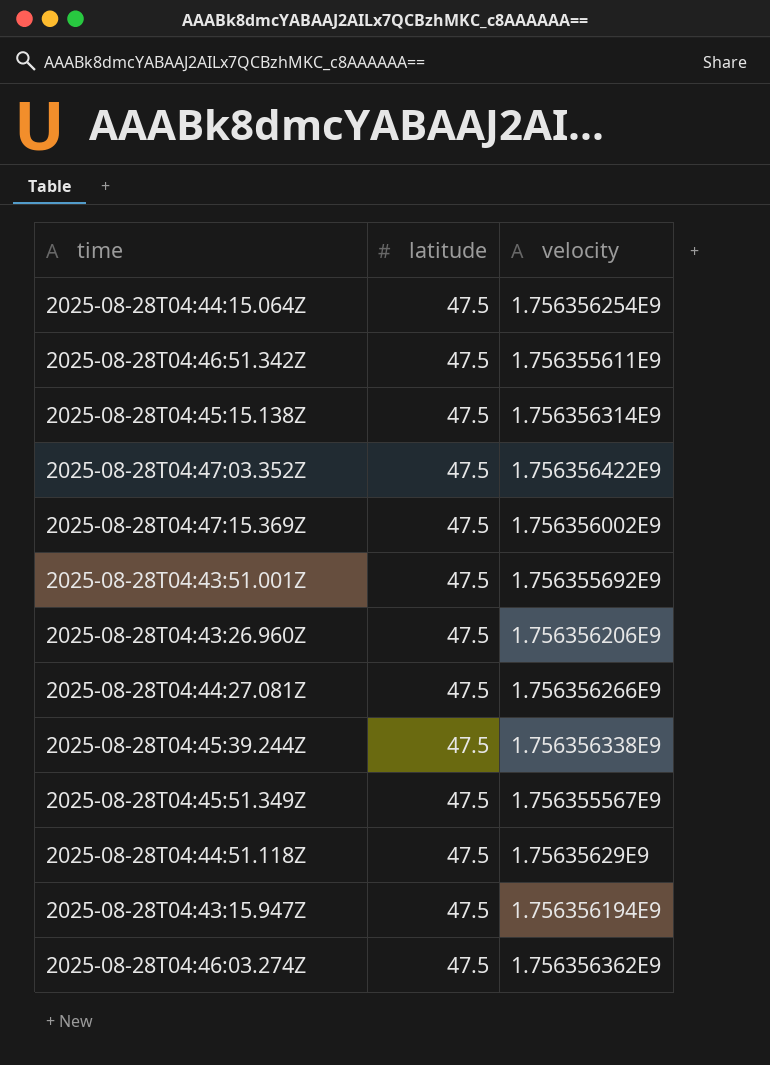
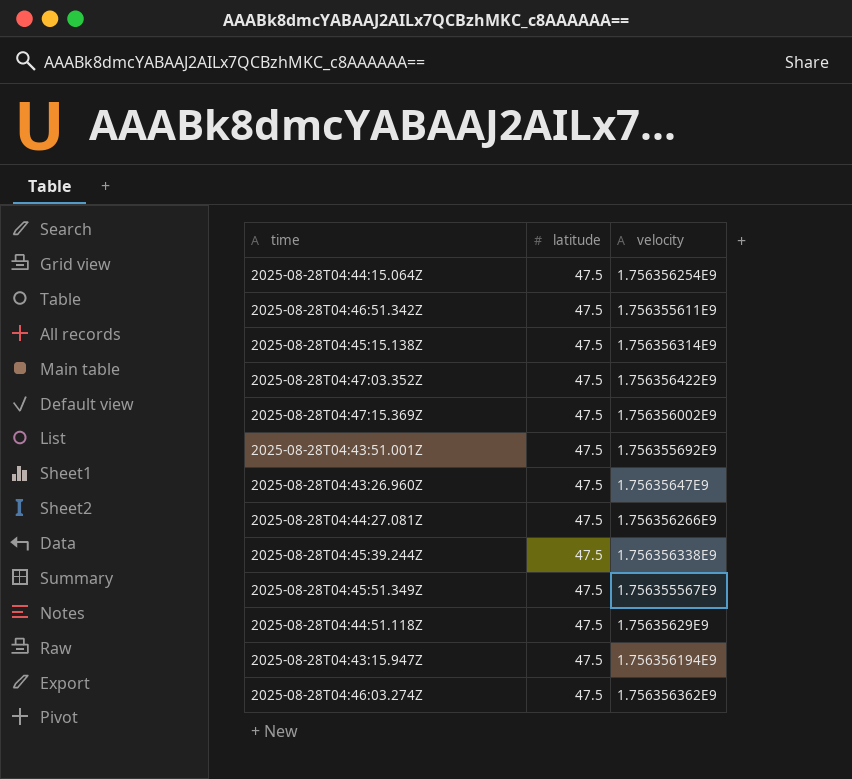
2025-08-28T04:43:26.960Z | velocity: 1.756356206E9 -> 1.75635647E9

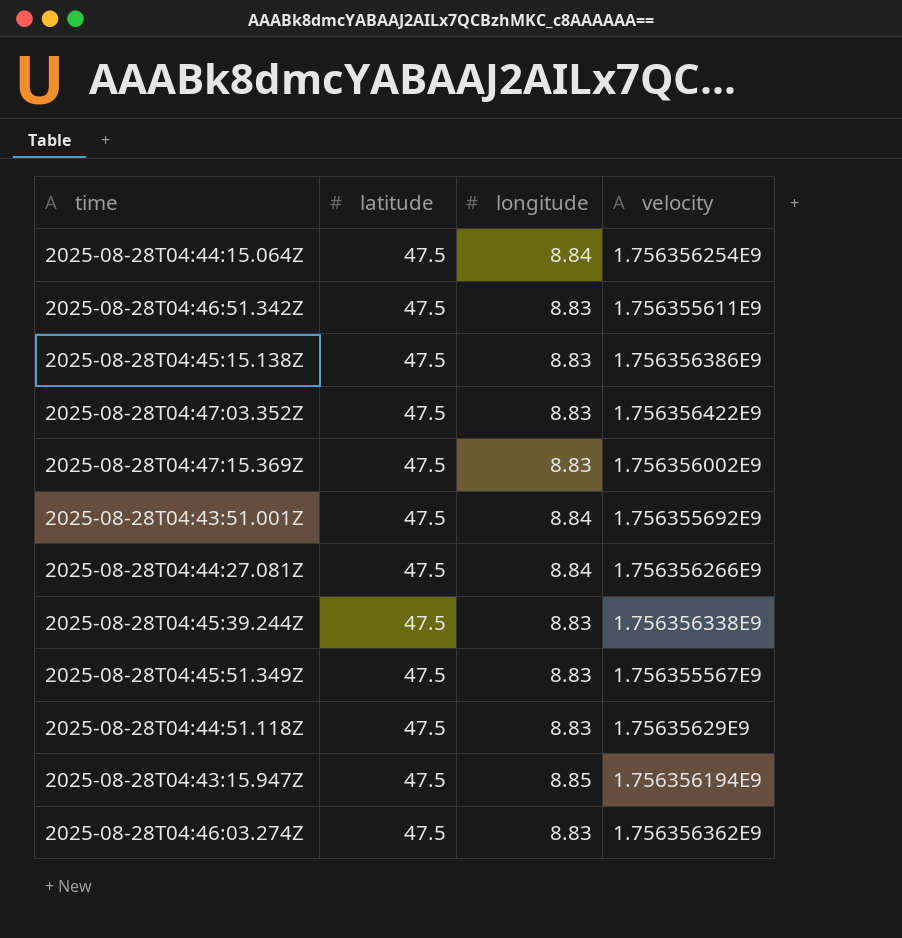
column longitude | position: none -> 3
row 2025-08-28T04:43:26.960Z: 47.5 | 1.75635647E9 -> none
2025-08-28T04:45:15.138Z | velocity: 1.756356314E9 -> 1.756356386E9

